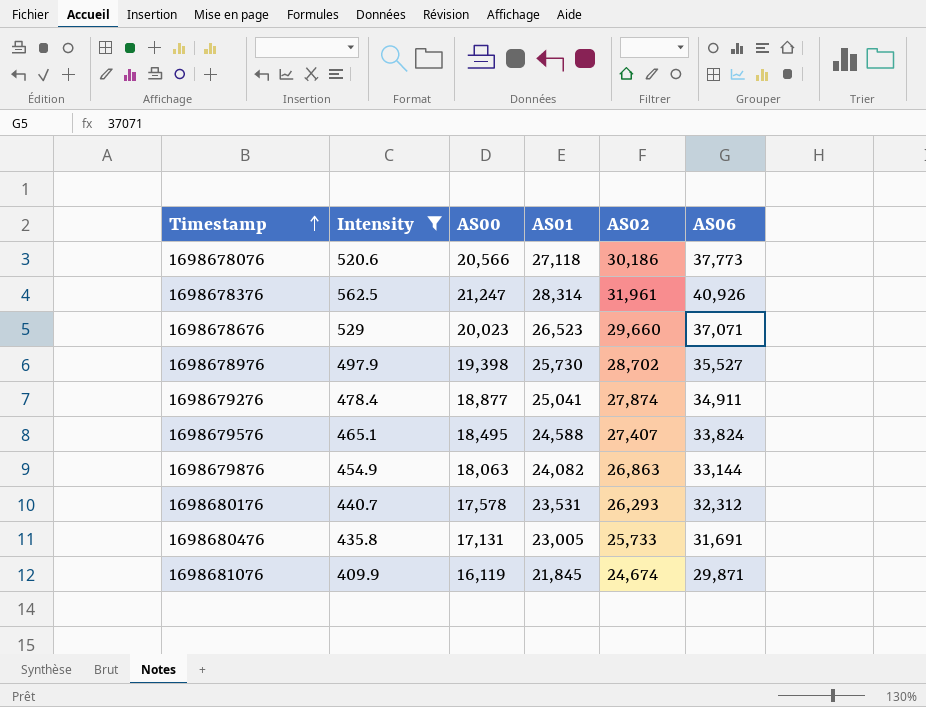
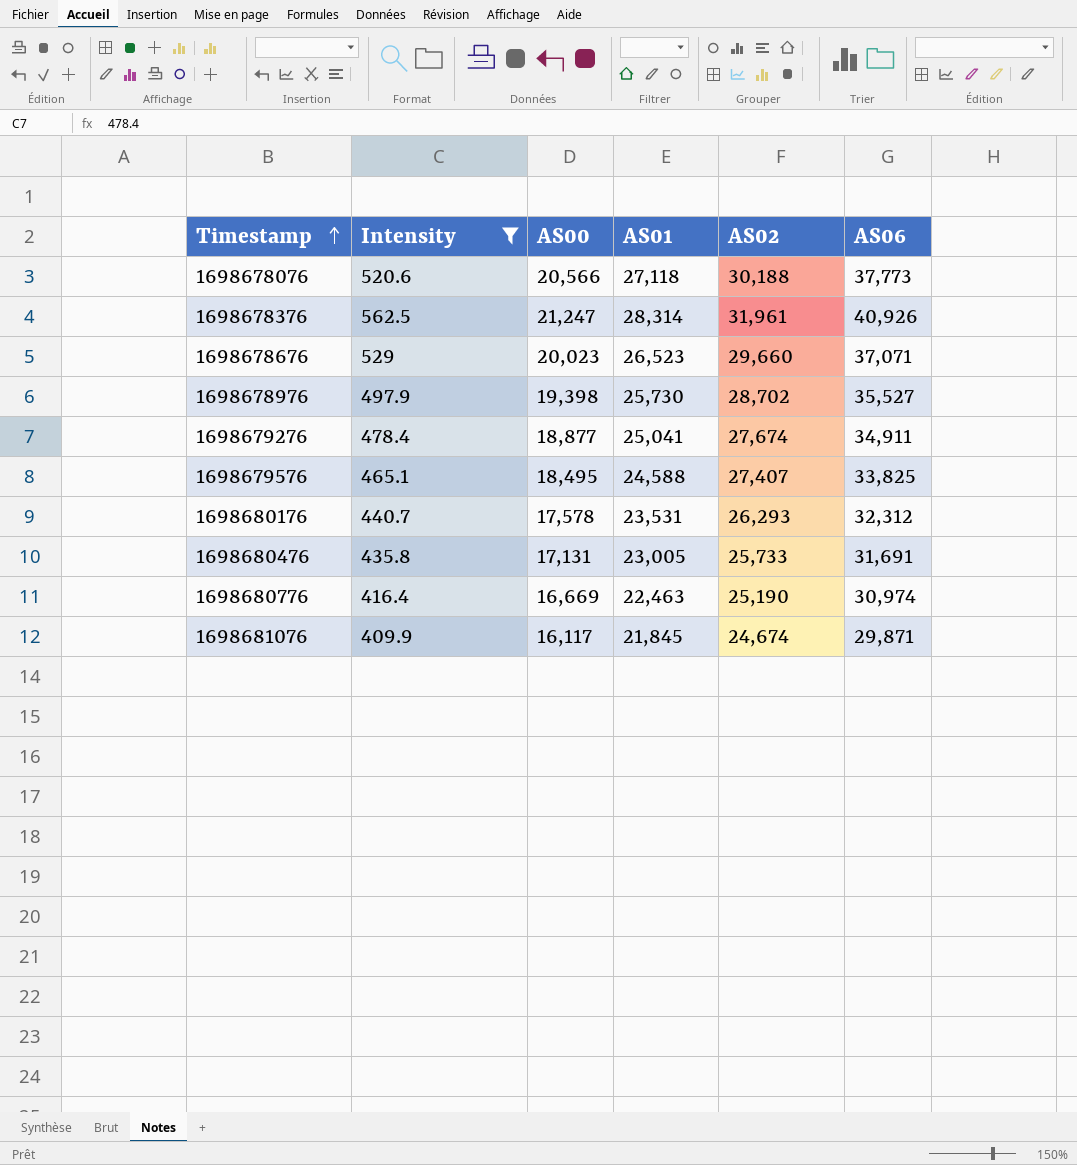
row 1698679876: 454.9 | 18,063 | 24,082 | 26,863 | 33,144 -> none
1698678076 | AS02: 30,186 -> 30,188
1698679276 | AS02: 27,874 -> 27,674
1698679576 | AS06: 33,824 -> 33,825
row 1698680776: none -> 416.4 | 16,669 | 22,463 | 25,190 | 30,974
1698681076 | AS00: 16,119 -> 16,117

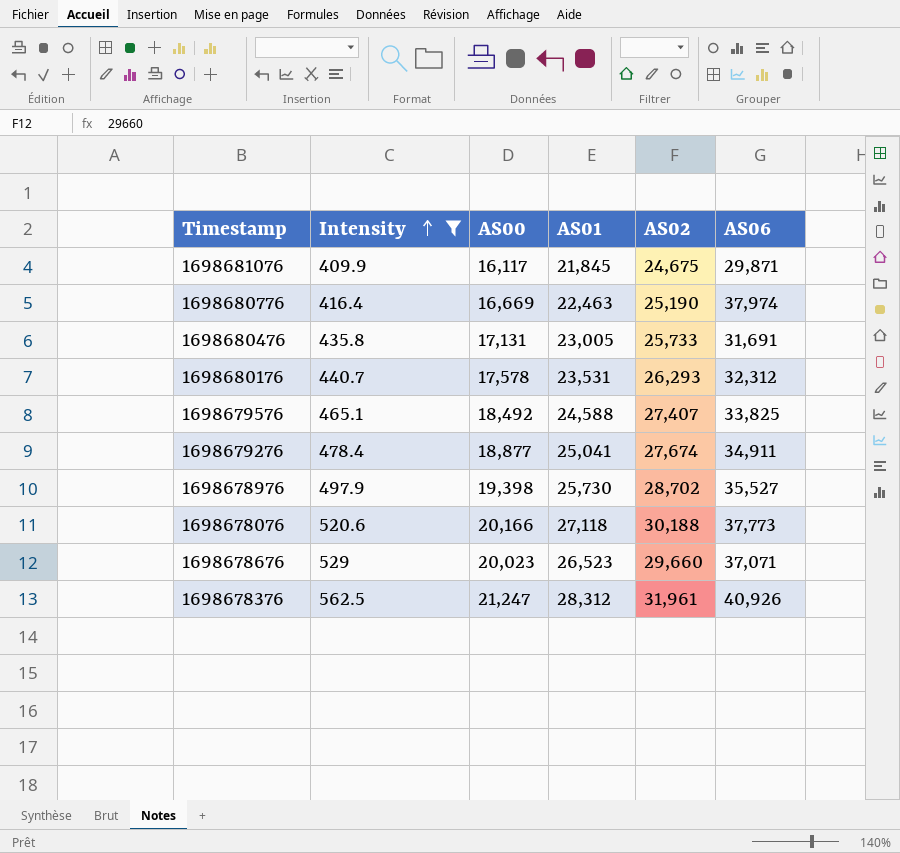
row order: Timestamp ascending -> Intensity ascending
1698681076 | AS02: 24,674 -> 24,675
1698680776 | AS06: 30,974 -> 37,974
1698679576 | AS00: 18,495 -> 18,492
1698678076 | AS00: 20,566 -> 20,166
1698678376 | AS01: 28,314 -> 28,312

